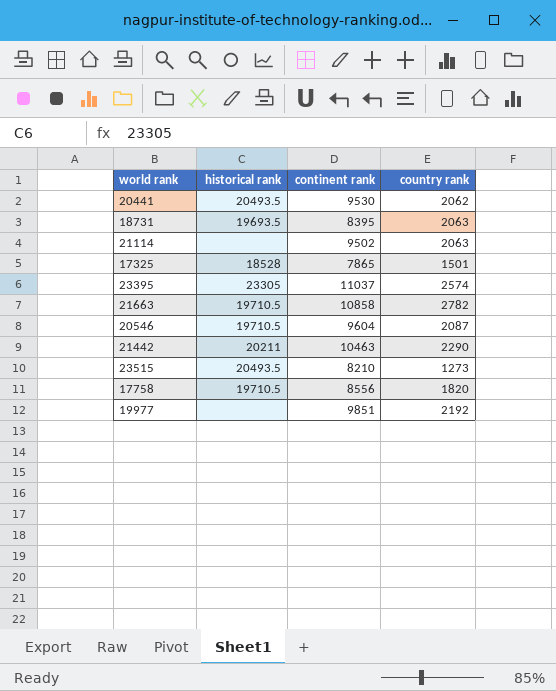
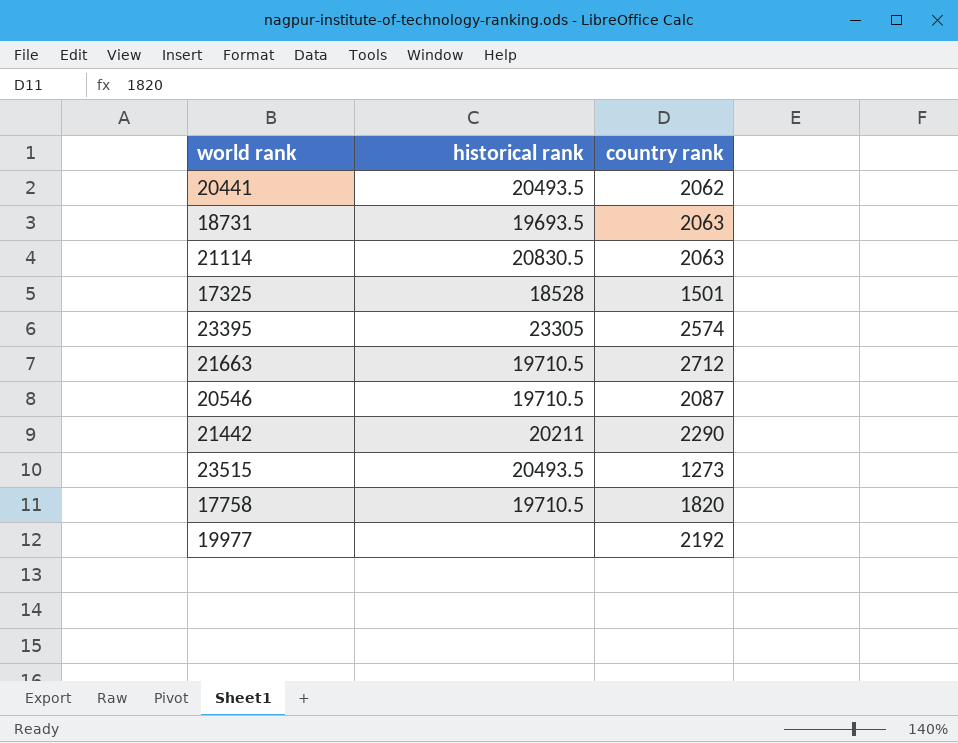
column continent rank | position: 3 -> none
21114 | historical rank: none -> 20830.5
21663 | country rank: 2782 -> 2712

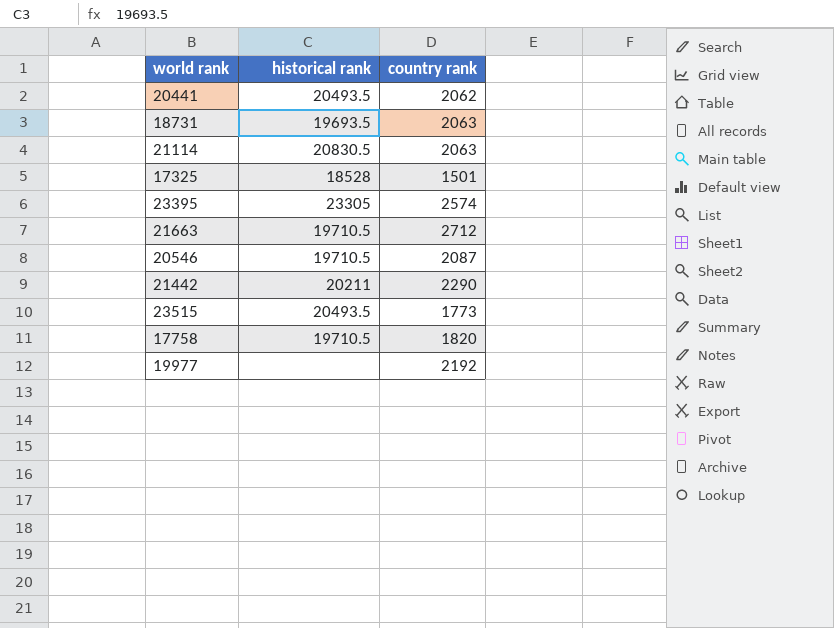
23515 | country rank: 1273 -> 1773

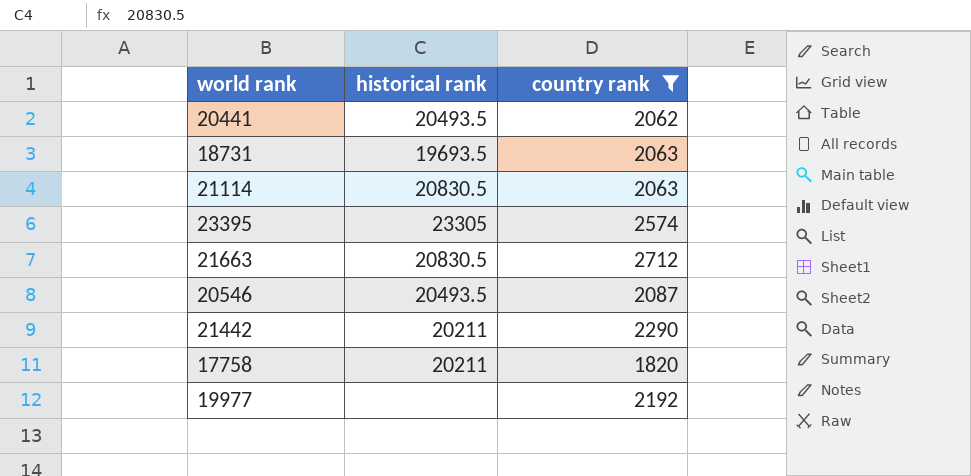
filter: none -> country rank >= 1820
21663 | historical rank: 19710.5 -> 20830.5
20546 | historical rank: 19710.5 -> 20493.5
17758 | historical rank: 19710.5 -> 20211

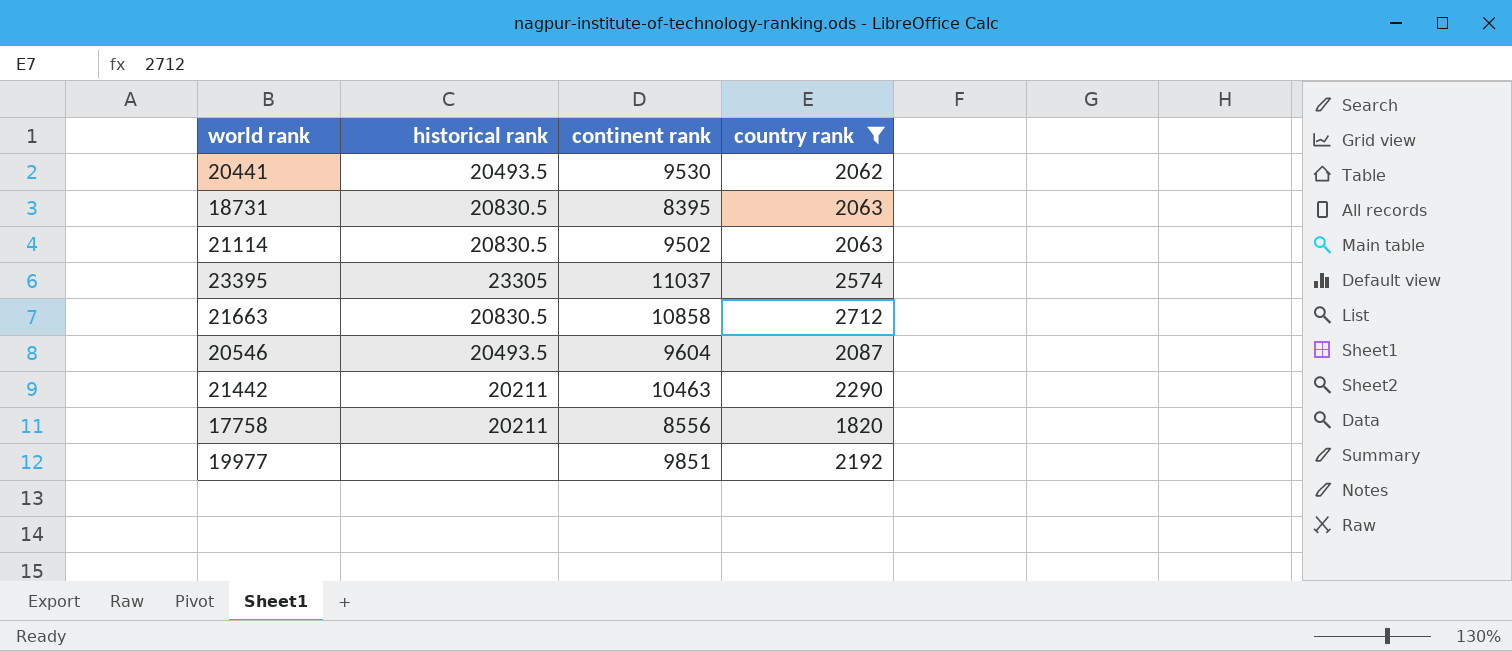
column continent rank | position: none -> 3
18731 | historical rank: 19693.5 -> 20830.5

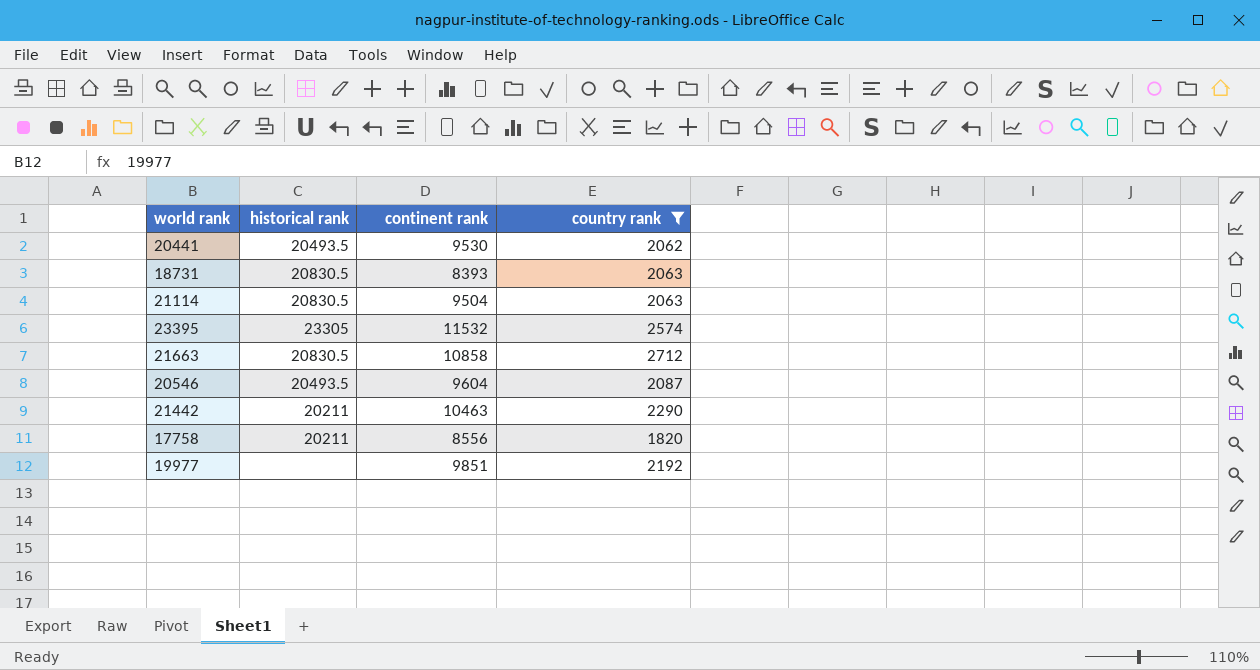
18731 | continent rank: 8395 -> 8393
21114 | continent rank: 9502 -> 9504
23395 | continent rank: 11037 -> 11532

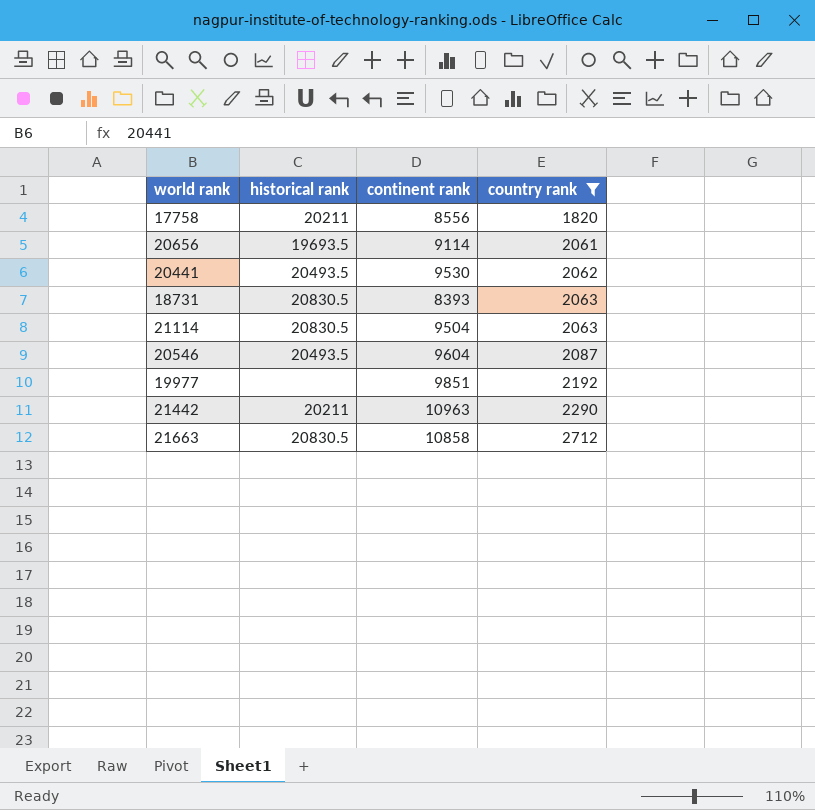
row order: none -> country rank ascending
row 23395: 23305 | 11532 | 2574 -> none
row 20656: none -> 19693.5 | 9114 | 2061
21442 | continent rank: 10463 -> 10963

